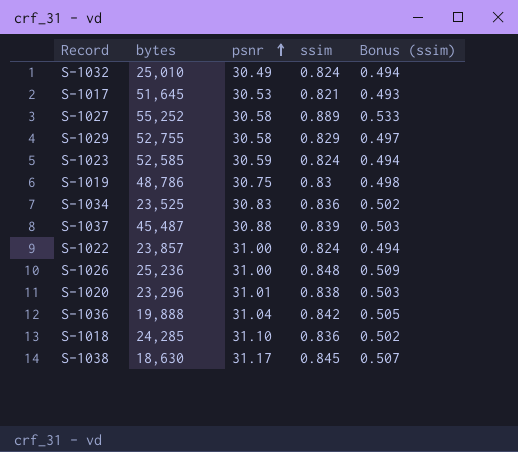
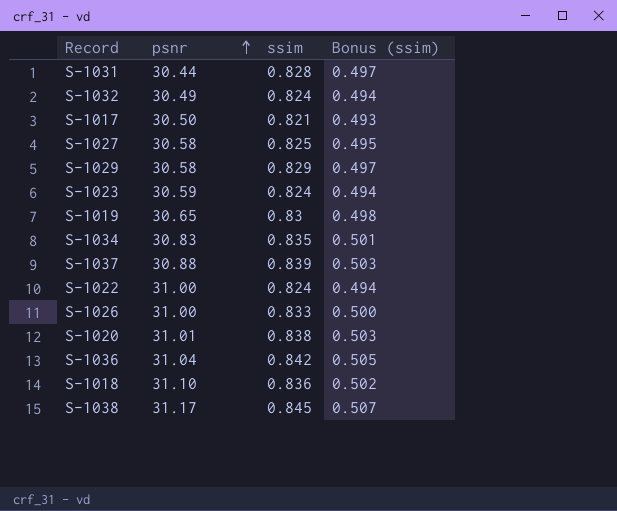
column bytes | position: 2 -> none
row S-1031: none -> 30.44 | 0.828 | 0.497
S-1017 | psnr: 30.53 -> 30.50
S-1027 | ssim: 0.889 -> 0.825
S-1027 | Bonus (ssim): 0.533 -> 0.495
S-1019 | psnr: 30.75 -> 30.65
S-1034 | ssim: 0.836 -> 0.835
S-1034 | Bonus (ssim): 0.502 -> 0.501
S-1026 | ssim: 0.848 -> 0.833
S-1026 | Bonus (ssim): 0.509 -> 0.500

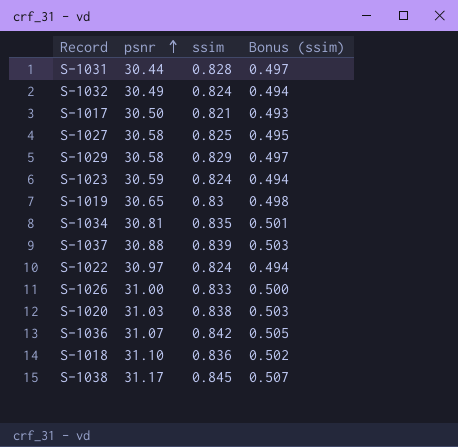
S-1034 | psnr: 30.83 -> 30.81
S-1022 | psnr: 31.00 -> 30.97
S-1020 | psnr: 31.01 -> 31.03
S-1036 | psnr: 31.04 -> 31.07

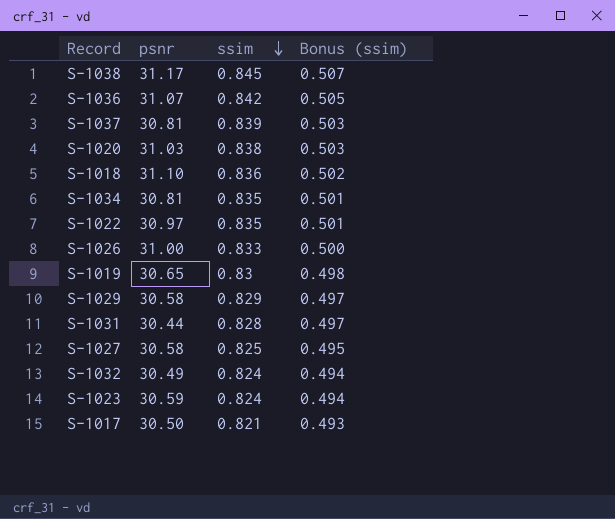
row order: psnr ascending -> ssim descending
S-1037 | psnr: 30.88 -> 30.81
S-1022 | ssim: 0.824 -> 0.835
S-1022 | Bonus (ssim): 0.494 -> 0.501

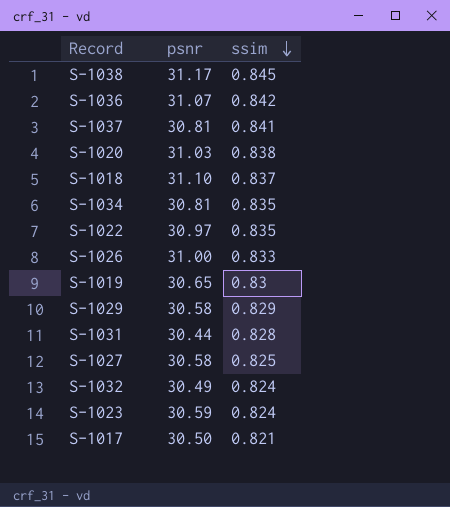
column Bonus (ssim) | formula: [ssim] * 0.6 -> none
S-1037 | ssim: 0.839 -> 0.841
S-1018 | ssim: 0.836 -> 0.837

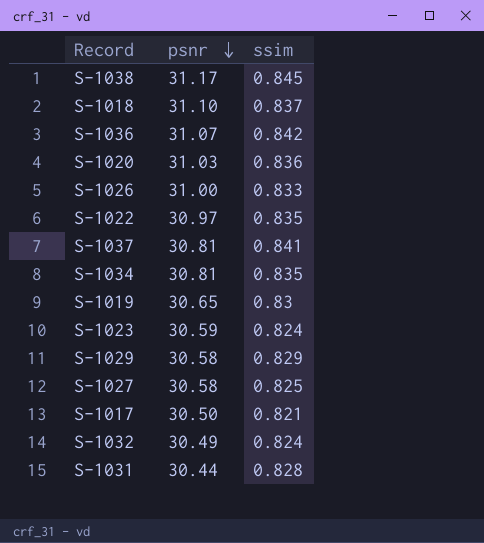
row order: ssim descending -> psnr descending
S-1020 | ssim: 0.838 -> 0.836

